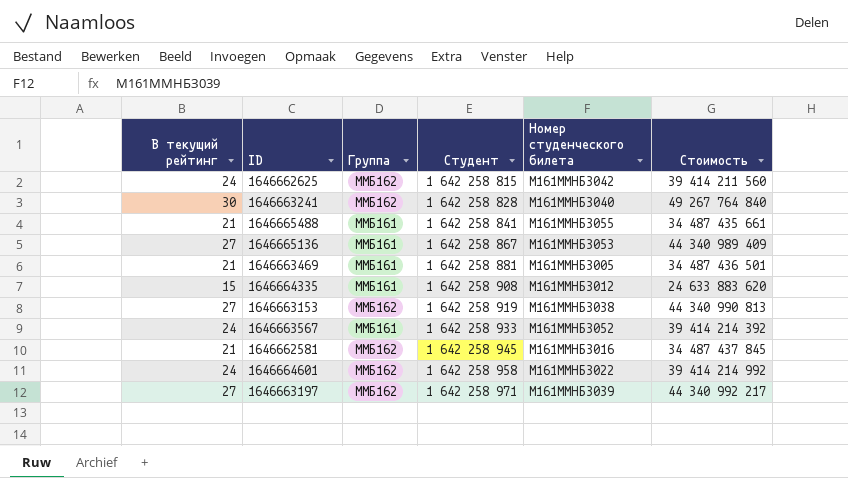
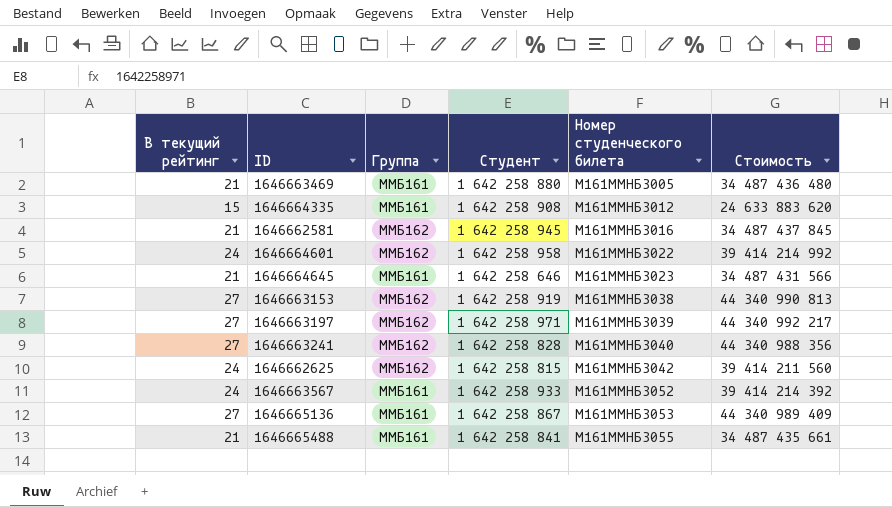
row order: Студент ascending -> Номер студенческого билета ascending
1646663469 | Студент: 1 642 258 881 -> 1 642 258 880
1646663469 | Стоимость: 34 487 436 501 -> 34 487 436 480
row 1646664645: none -> 21 | ММБ161 | 1 642 258 646 | М161ММНБЗ023 | 34 487 431 566
1646663241 | В текущий рейтинг: 30 -> 27
1646663241 | Стоимость: 49 267 764 840 -> 44 340 988 356

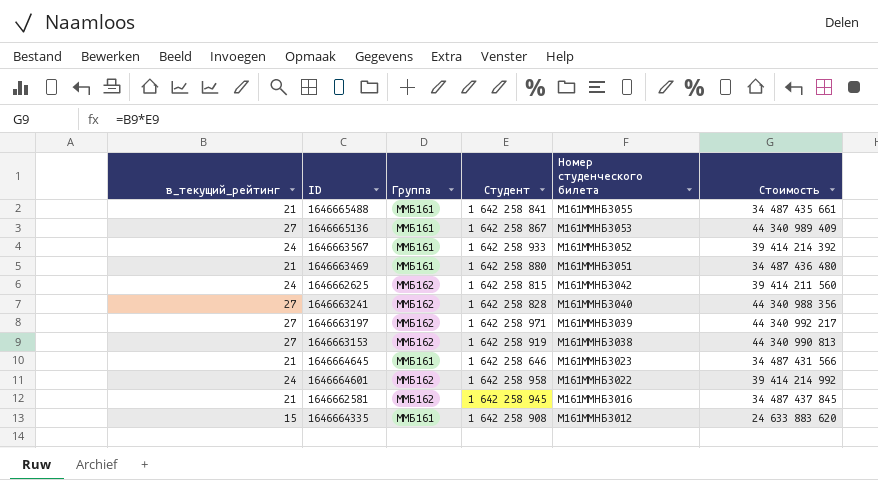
row order: Номер студенческого билета ascending -> Номер студенческого билета descending
column name: В текущий рейтинг -> в_текущий_рейтинг
1646663469 | Номер студенческого билета: М161ММНБЗ005 -> М161ММНБЗ051

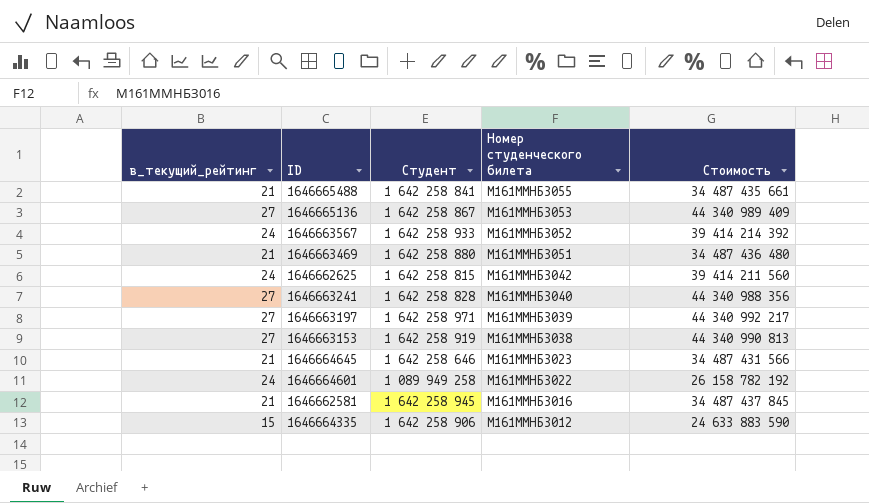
column Группа | position: 3 -> none
1646664601 | Студент: 1 642 258 958 -> 1 089 949 258
1646664601 | Стоимость: 39 414 214 992 -> 26 158 782 192
1646664335 | Студент: 1 642 258 908 -> 1 642 258 906
1646664335 | Стоимость: 24 633 883 620 -> 24 633 883 590

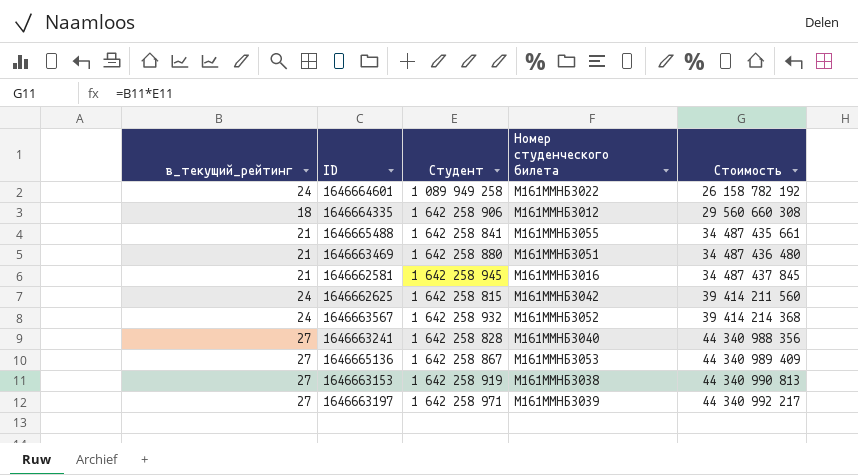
row order: Номер студенческого билета descending -> Стоимость ascending
row 1646664645: 21 | 1 642 258 646 | М161ММНБЗ023 | 34 487 431 566 -> none
1646664335 | в_текущий_рейтинг: 15 -> 18
1646664335 | Стоимость: 24 633 883 590 -> 29 560 660 308
1646663567 | Студент: 1 642 258 933 -> 1 642 258 932
1646663567 | Стоимость: 39 414 214 392 -> 39 414 214 368

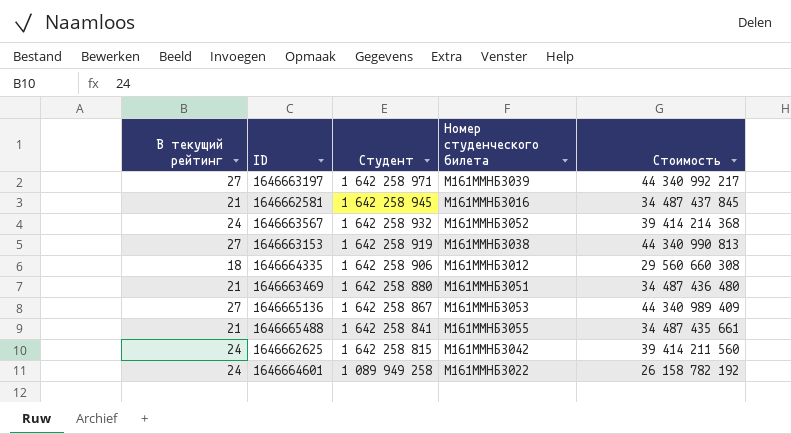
row order: Стоимость ascending -> Студент descending
column name: в_текущий_рейтинг -> В текущий рейтинг
row 1646663241: 27 | 1 642 258 828 | М161ММНБЗ040 | 44 340 988 356 -> none

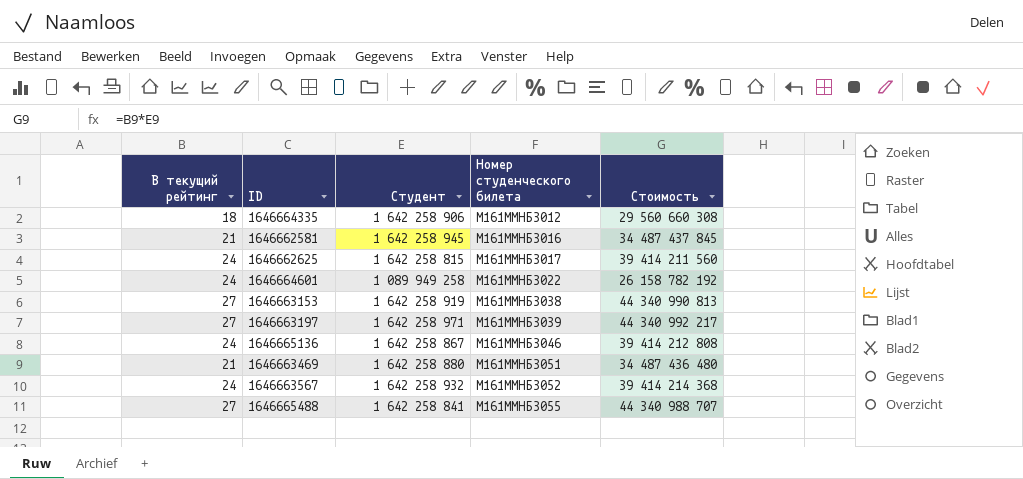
row order: Студент descending -> Номер студенческого билета ascending
1646662625 | Номер студенческого билета: М161ММНБЗ042 -> М161ММНБЗ017
1646665136 | В текущий рейтинг: 27 -> 24
1646665136 | Номер студенческого билета: М161ММНБЗ053 -> М161ММНБЗ046
1646665136 | Стоимость: 44 340 989 409 -> 39 414 212 808
1646665488 | В текущий рейтинг: 21 -> 27
1646665488 | Стоимость: 34 487 435 661 -> 44 340 988 707

